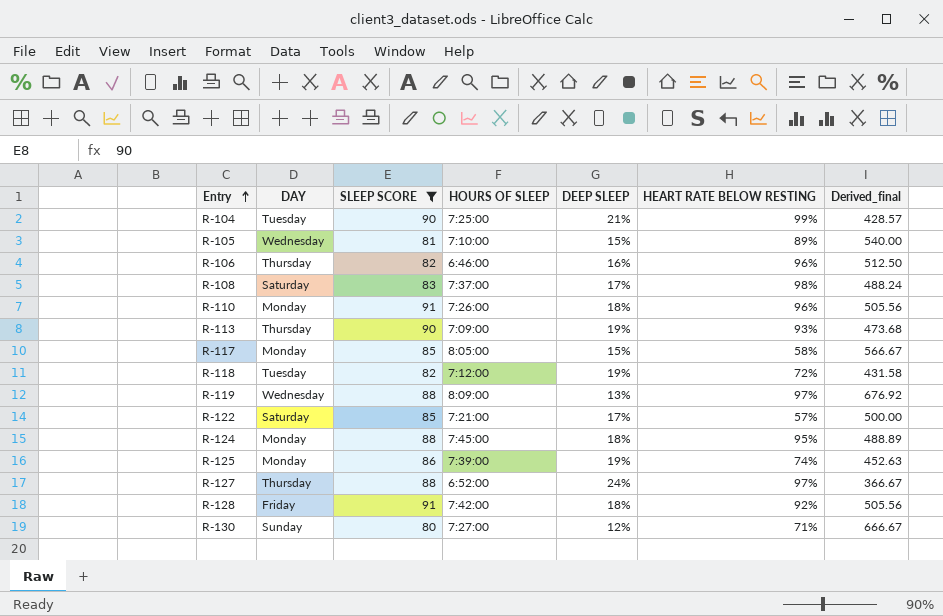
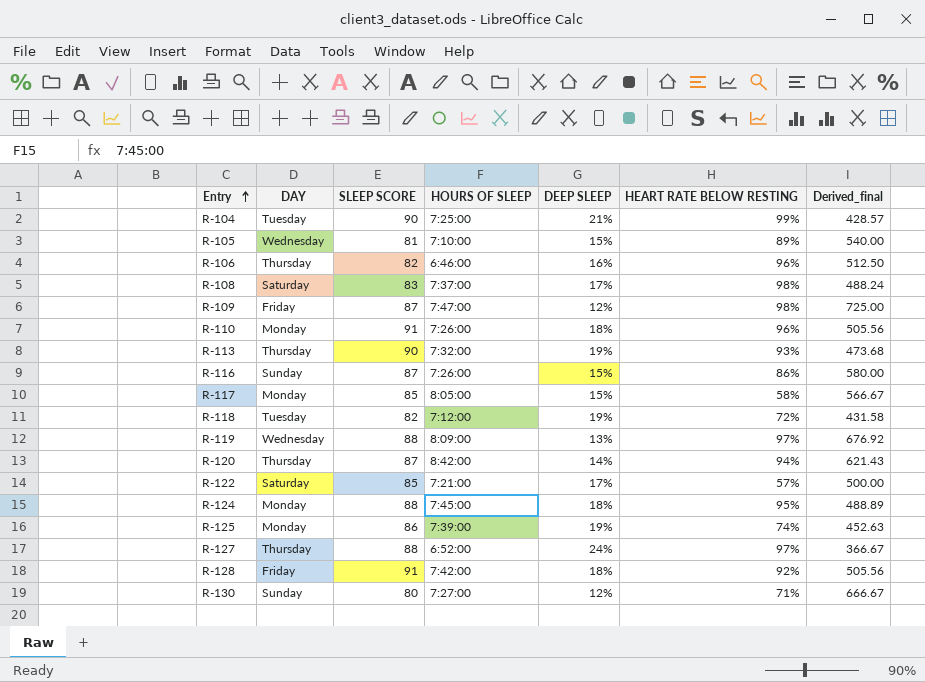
filter: SLEEP SCORE != 87 -> none
R-113 | HOURS OF SLEEP: 7:09:00 -> 7:32:00

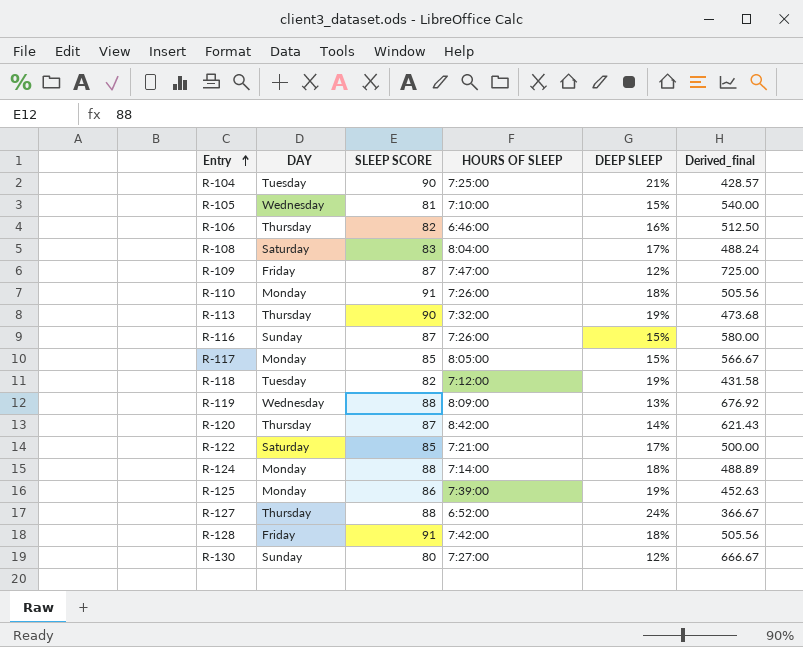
column HEART RATE BELOW RESTING | position: 6 -> none
R-108 | HOURS OF SLEEP: 7:37:00 -> 8:04:00
R-124 | HOURS OF SLEEP: 7:45:00 -> 7:14:00

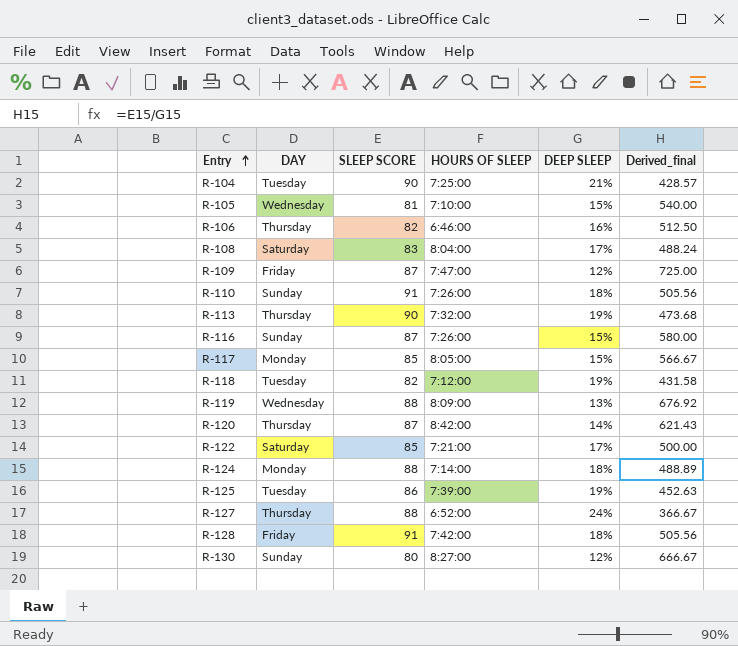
R-110 | DAY: Monday -> Sunday
R-125 | DAY: Monday -> Tuesday
R-130 | HOURS OF SLEEP: 7:27:00 -> 8:27:00

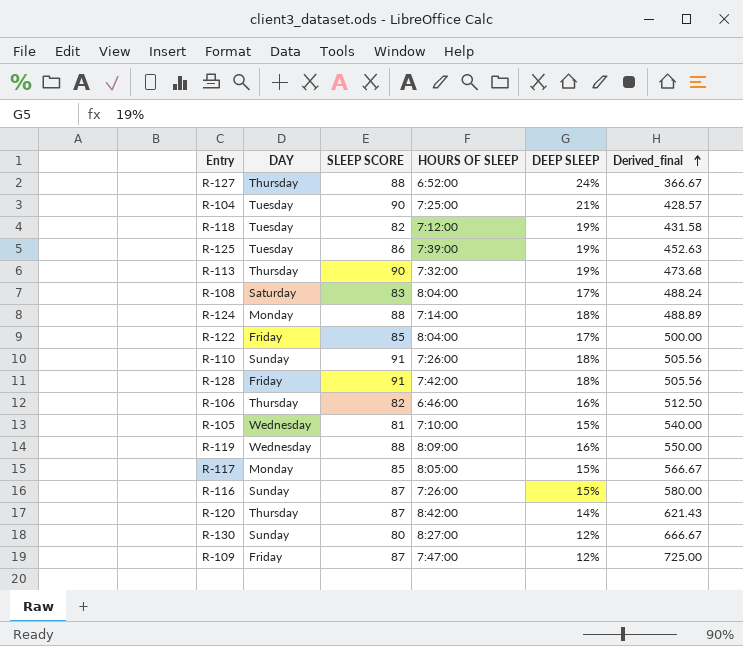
row order: Entry ascending -> Derived_final ascending
R-122 | DAY: Saturday -> Friday
R-122 | HOURS OF SLEEP: 7:21:00 -> 8:04:00
R-119 | DEEP SLEEP: 13% -> 16%
R-119 | Derived_final: 676.92 -> 550.00

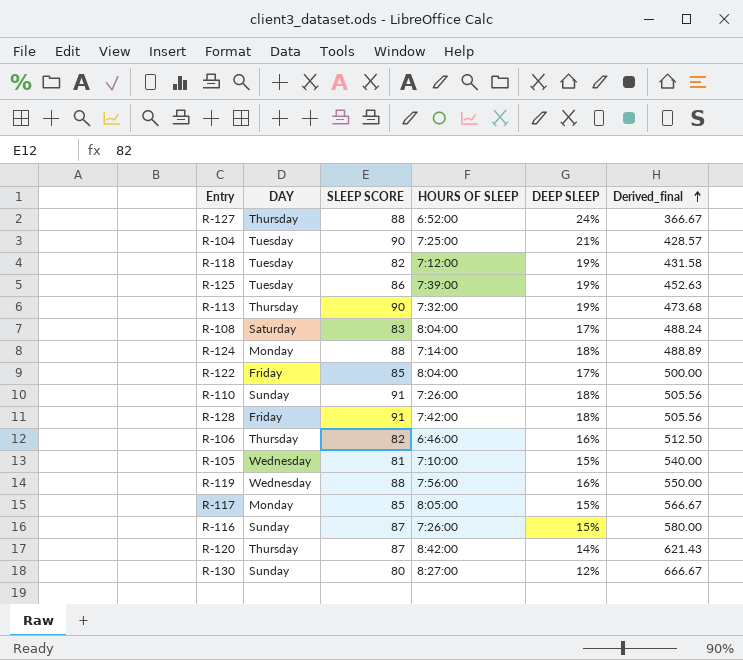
row R-109: Friday | 87 | 7:47:00 | 12% | 725.00 -> none
R-119 | HOURS OF SLEEP: 8:09:00 -> 7:56:00

